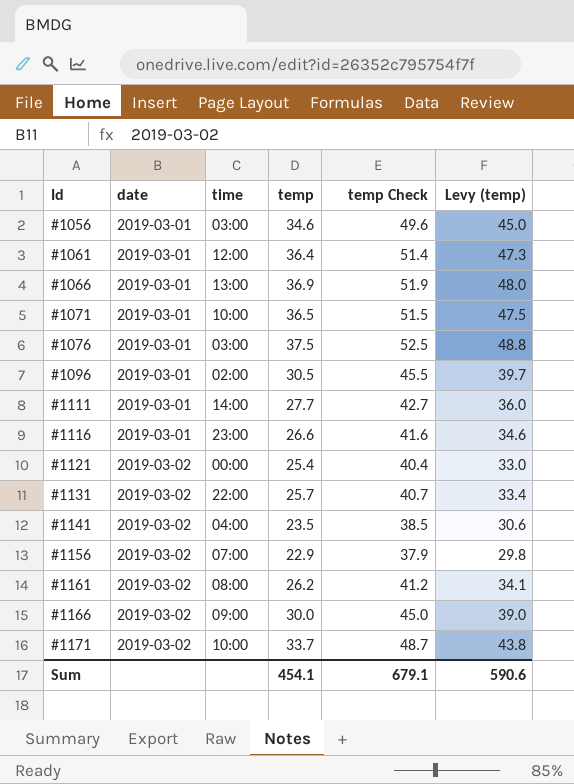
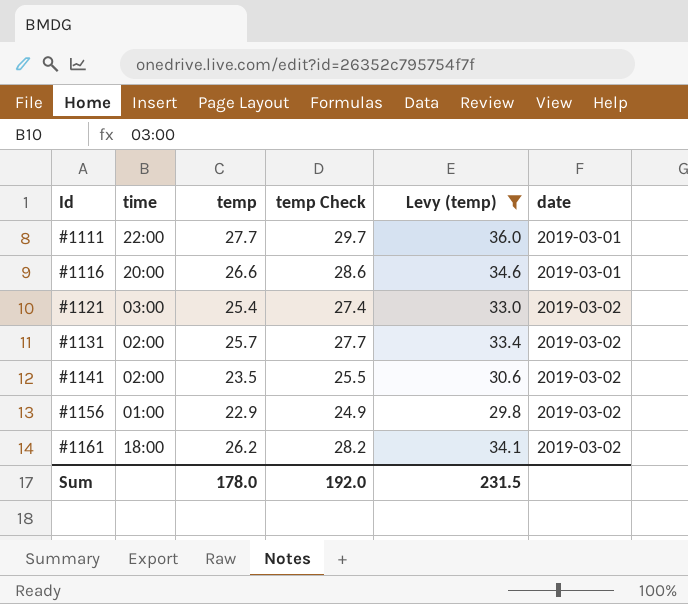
filter: none -> Levy (temp) <= 36.0
column temp Check | formula: [temp] + 15 -> [temp] + 2
column date | position: 2 -> 6
#1111 | time: 14:00 -> 22:00
#1116 | time: 23:00 -> 20:00
#1121 | time: 00:00 -> 03:00
#1131 | time: 22:00 -> 02:00
#1141 | time: 04:00 -> 02:00
#1156 | time: 07:00 -> 01:00
#1161 | time: 08:00 -> 18:00
Sum | temp: 454.1 -> 178.0
Sum | temp Check: 679.1 -> 192.0
Sum | Levy (temp): 590.6 -> 231.5

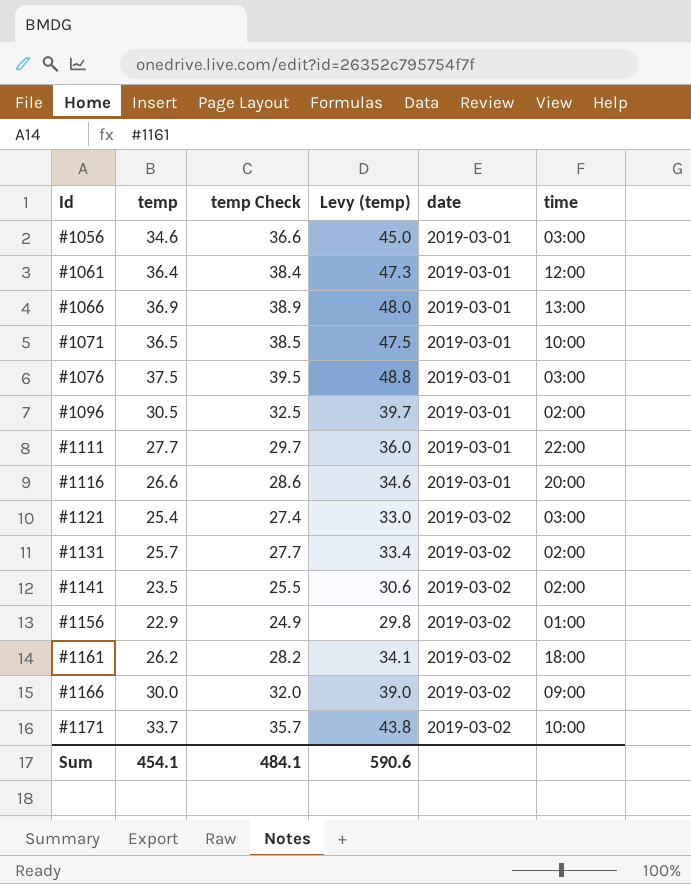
filter: Levy (temp) <= 36.0 -> none
column time | position: 2 -> 6
Sum | temp: 178.0 -> 454.1
Sum | temp Check: 192.0 -> 484.1
Sum | Levy (temp): 231.5 -> 590.6

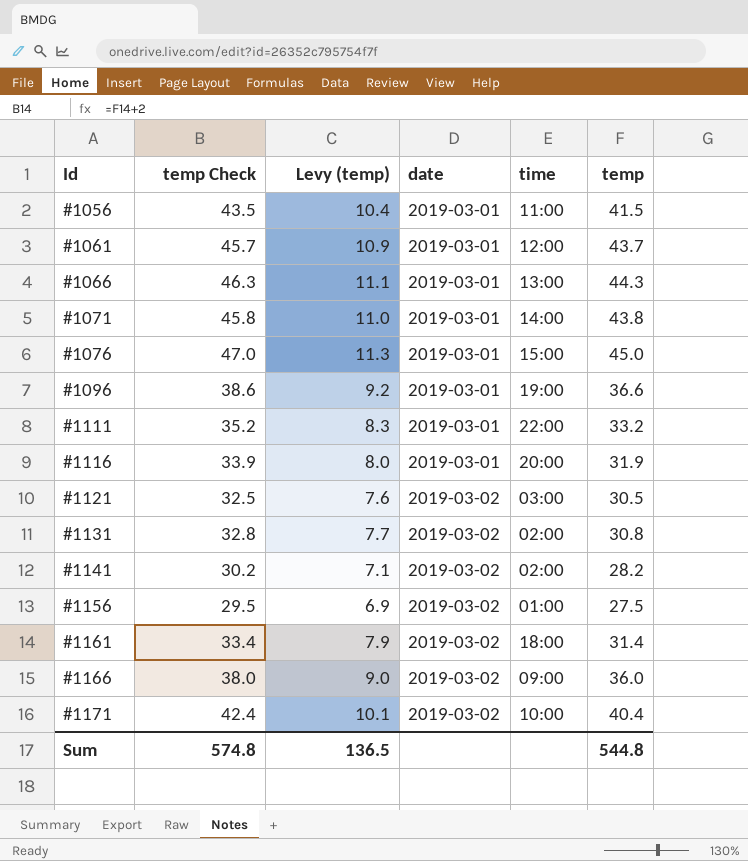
column Levy (temp) | formula: [temp] * 1.3 -> [temp] * 0.25
column temp | position: 2 -> 6
#1056 | temp Check: 36.6 -> 43.5
#1056 | time: 03:00 -> 11:00
#1056 | temp: 34.6 -> 41.5
#1061 | temp Check: 38.4 -> 45.7
#1061 | temp: 36.4 -> 43.7
#1066 | temp Check: 38.9 -> 46.3
#1066 | temp: 36.9 -> 44.3
#1071 | temp Check: 38.5 -> 45.8
#1071 | time: 10:00 -> 14:00
#1071 | temp: 36.5 -> 43.8
#1076 | temp Check: 39.5 -> 47.0
#1076 | time: 03:00 -> 15:00
#1076 | temp: 37.5 -> 45.0
#1096 | temp Check: 32.5 -> 38.6
#1096 | time: 02:00 -> 19:00
#1096 | temp: 30.5 -> 36.6
#1111 | temp Check: 29.7 -> 35.2
#1111 | temp: 27.7 -> 33.2
#1116 | temp Check: 28.6 -> 33.9
#1116 | temp: 26.6 -> 31.9
#1121 | temp Check: 27.4 -> 32.5
#1121 | temp: 25.4 -> 30.5
#1131 | temp Check: 27.7 -> 32.8
#1131 | temp: 25.7 -> 30.8
#1141 | temp Check: 25.5 -> 30.2
#1141 | temp: 23.5 -> 28.2
#1156 | temp Check: 24.9 -> 29.5
#1156 | temp: 22.9 -> 27.5
#1161 | temp Check: 28.2 -> 33.4
#1161 | temp: 26.2 -> 31.4
#1166 | temp Check: 32.0 -> 38.0
#1166 | temp: 30.0 -> 36.0
#1171 | temp Check: 35.7 -> 42.4
#1171 | temp: 33.7 -> 40.4
Sum | temp Check: 484.1 -> 574.8
Sum | Levy (temp): 590.6 -> 136.5
Sum | temp: 454.1 -> 544.8

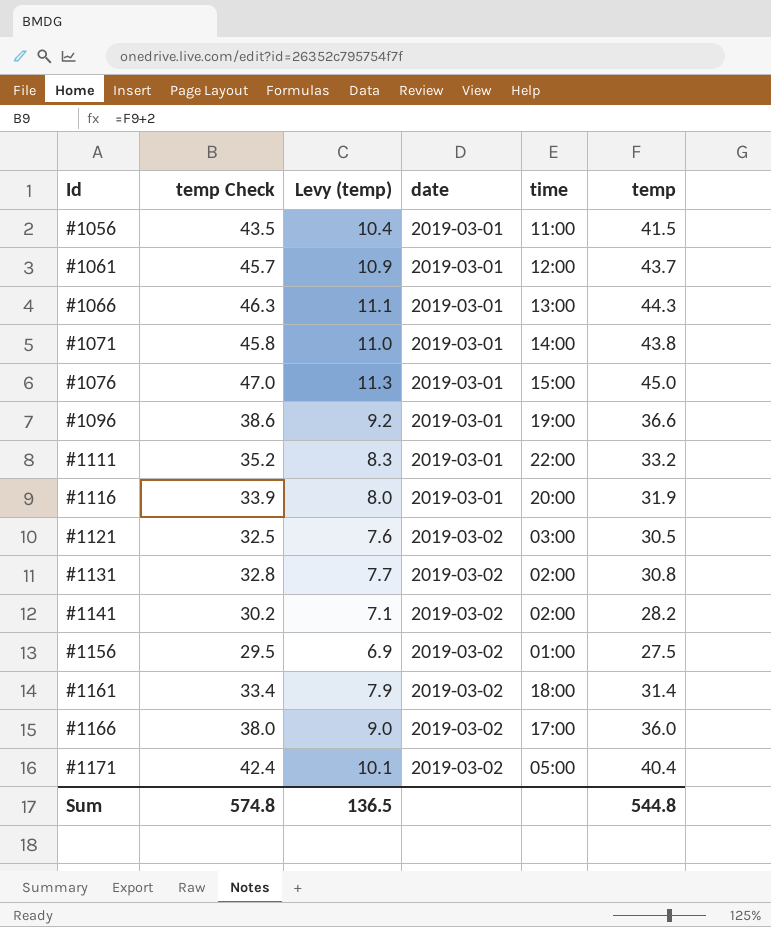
#1166 | time: 09:00 -> 17:00
#1171 | time: 10:00 -> 05:00

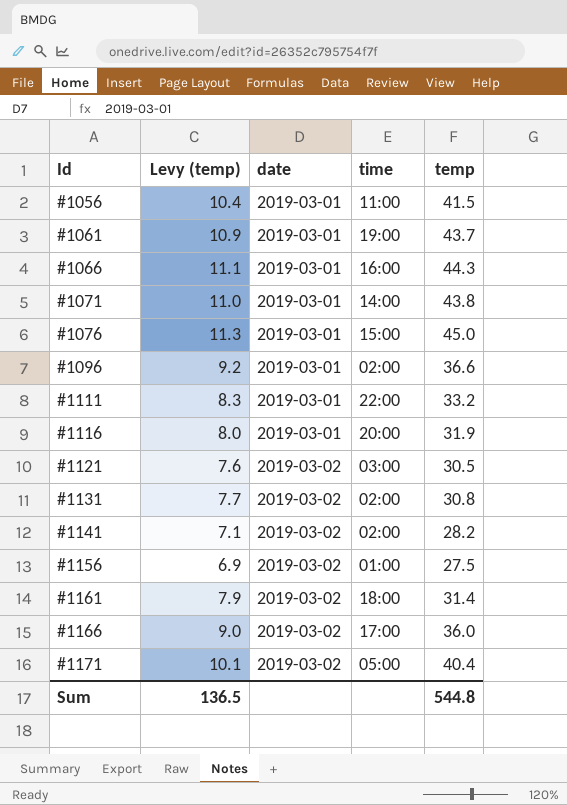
column temp Check | formula: [temp] + 2 -> none
#1061 | time: 12:00 -> 19:00
#1066 | time: 13:00 -> 16:00
#1096 | time: 19:00 -> 02:00

